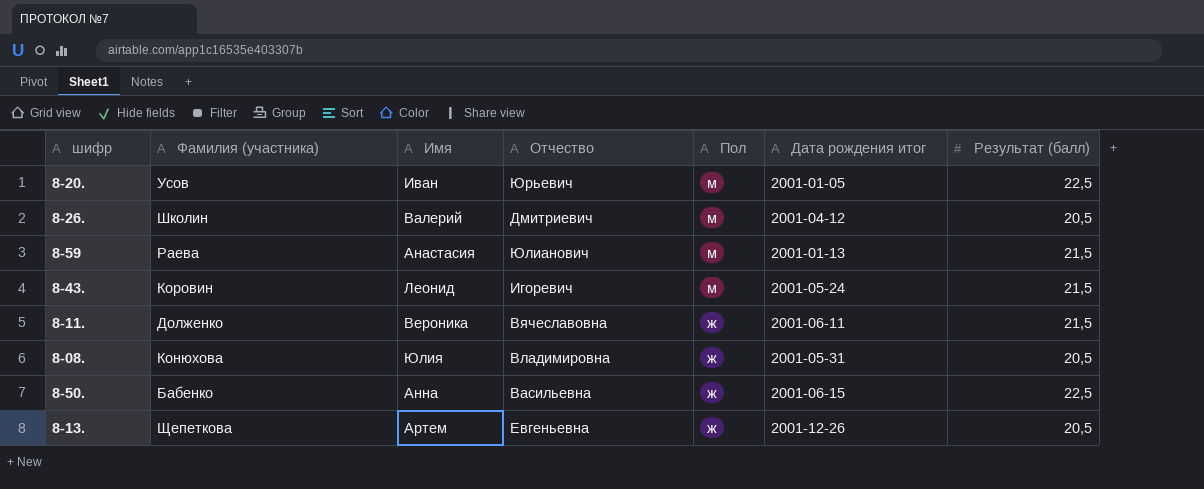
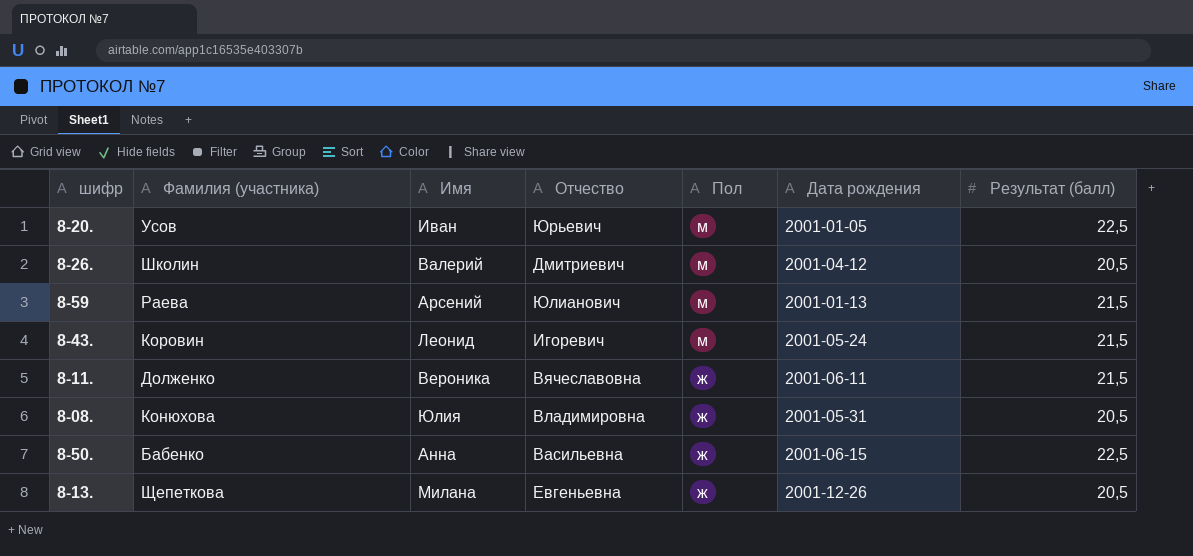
column name: Дата рождения итог -> Дата рождения
8-59 | Имя: Анастасия -> Арсений
8-13. | Имя: Артем -> Милана

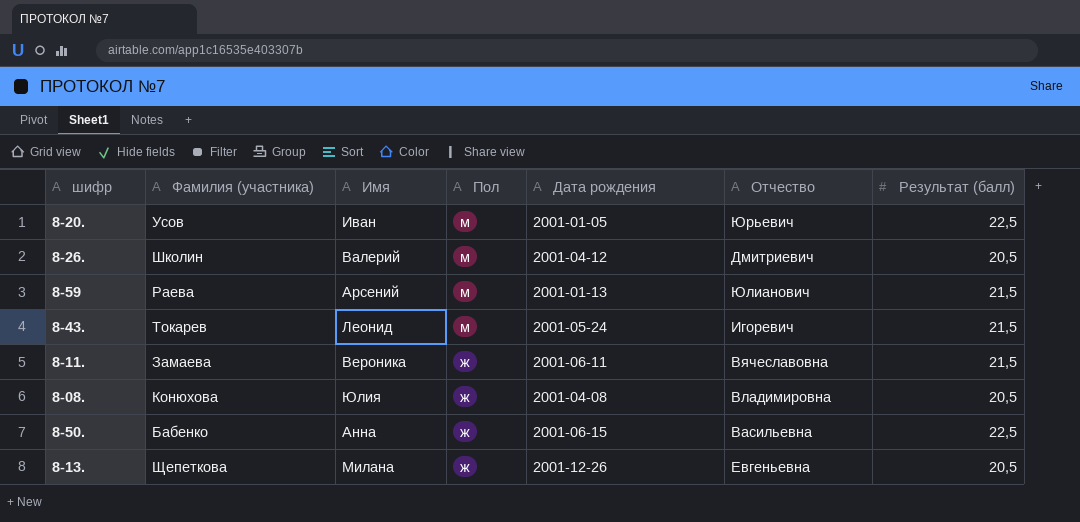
column Отчество | position: 4 -> 6
8-43. | Фамилия (участника): Коровин -> Токарев
8-11. | Фамилия (участника): Долженко -> Замаева
8-08. | Дата рождения: 2001-05-31 -> 2001-04-08

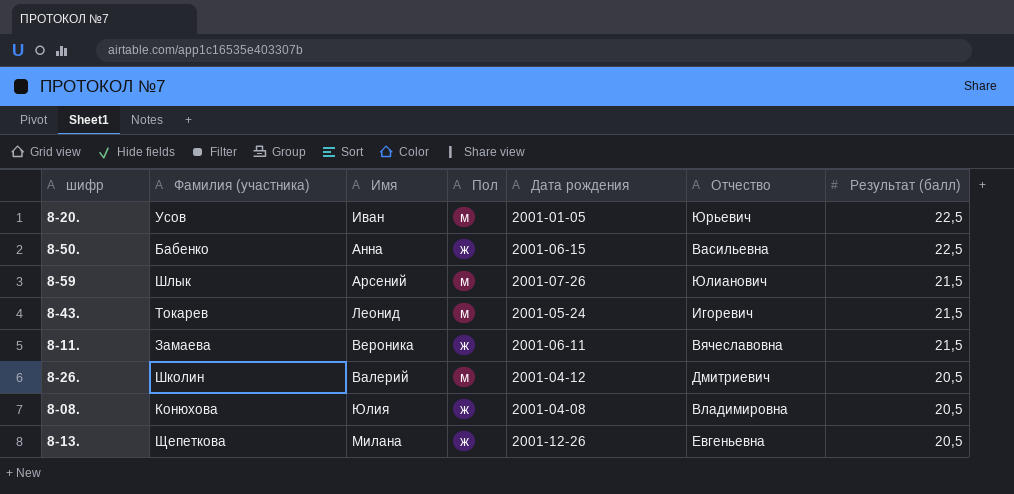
row order: Пол descending -> Результат (балл) descending
8-59 | Фамилия (участника): Раева -> Шлык
8-59 | Дата рождения: 2001-01-13 -> 2001-07-26

